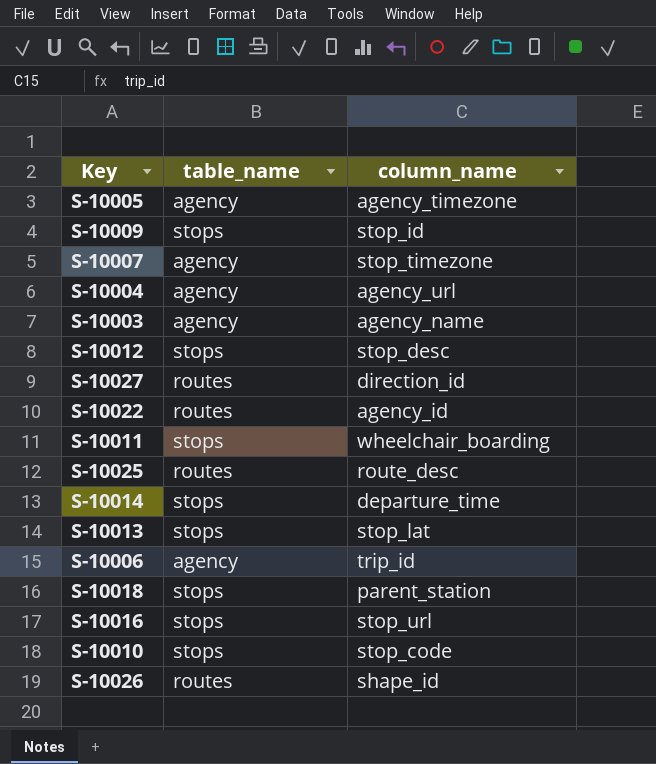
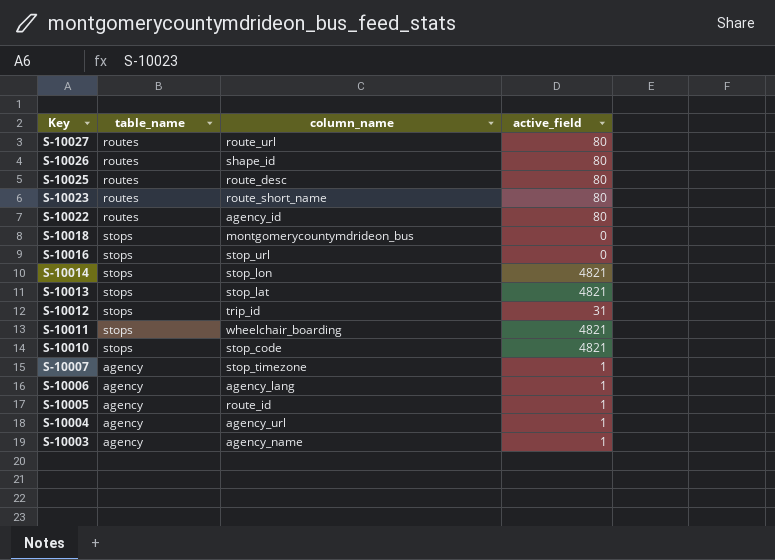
row order: none -> Key descending
column active_field | position: none -> 4
row S-10009: stops | stop_id -> none
S-10027 | column_name: direction_id -> route_url
row S-10023: none -> routes | route_short_name | 80
S-10018 | column_name: parent_station -> montgomerycountymdrideon_bus
S-10014 | column_name: departure_time -> stop_lon
S-10012 | column_name: stop_desc -> trip_id
S-10006 | column_name: trip_id -> agency_lang
S-10005 | column_name: agency_timezone -> route_id

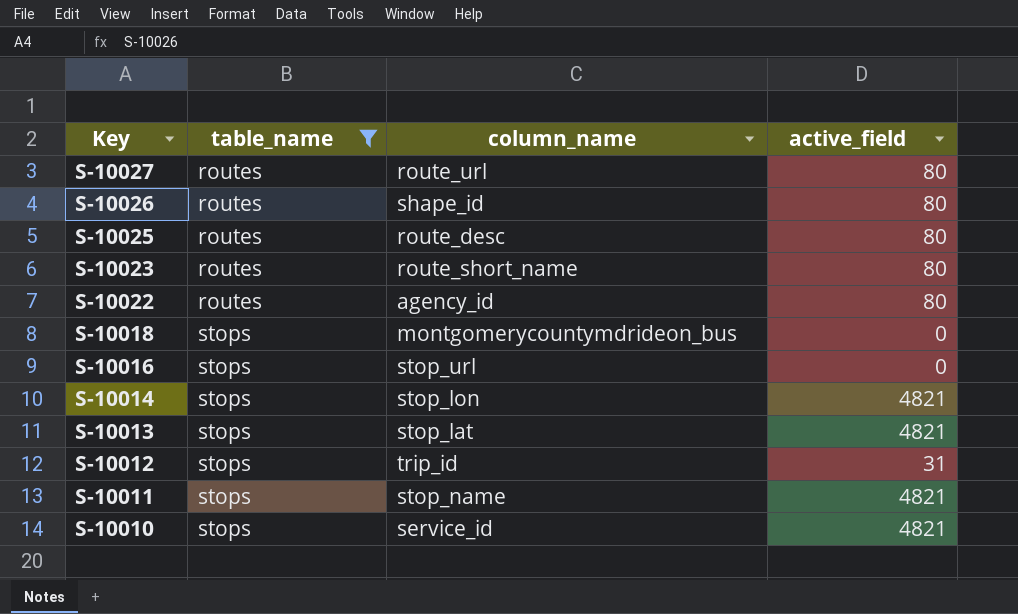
filter: none -> table_name != agency
S-10011 | column_name: wheelchair_boarding -> stop_name
S-10010 | column_name: stop_code -> service_id

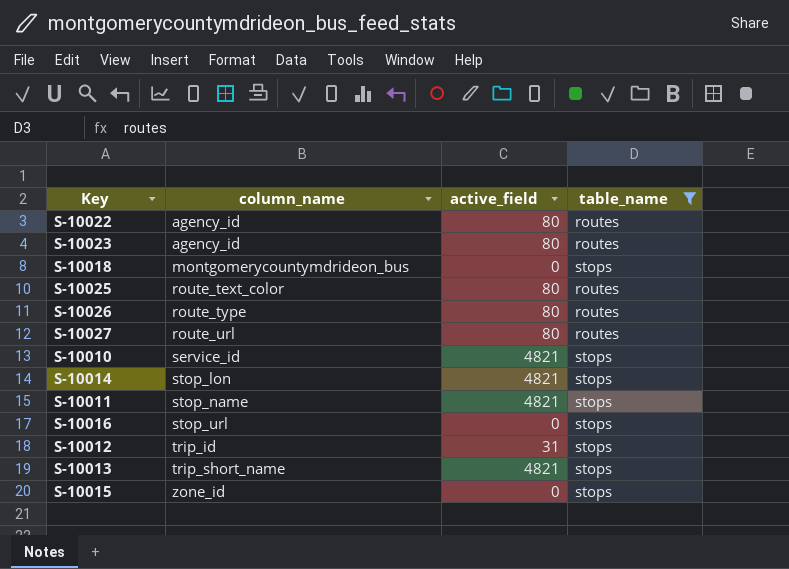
row order: Key descending -> column_name ascending
column table_name | position: 2 -> 4
S-10023 | column_name: route_short_name -> agency_id
S-10025 | column_name: route_desc -> route_text_color
S-10026 | column_name: shape_id -> route_type
S-10013 | column_name: stop_lat -> trip_short_name
row S-10015: none -> zone_id | 0 | stops

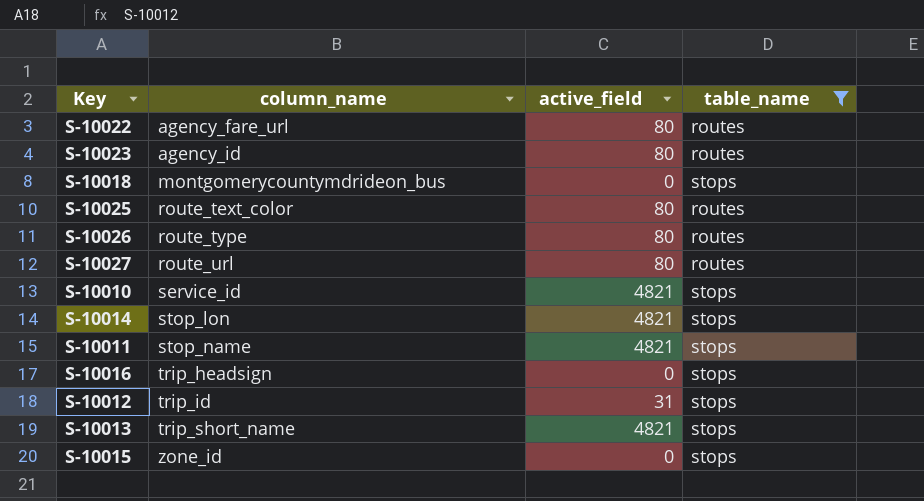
S-10022 | column_name: agency_id -> agency_fare_url
S-10016 | column_name: stop_url -> trip_headsign

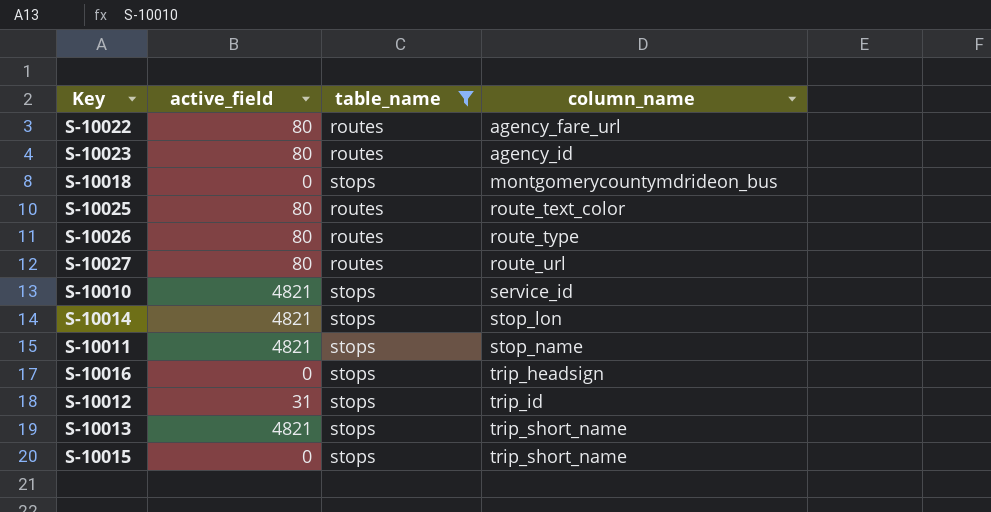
column column_name | position: 2 -> 4
S-10015 | column_name: zone_id -> trip_short_name

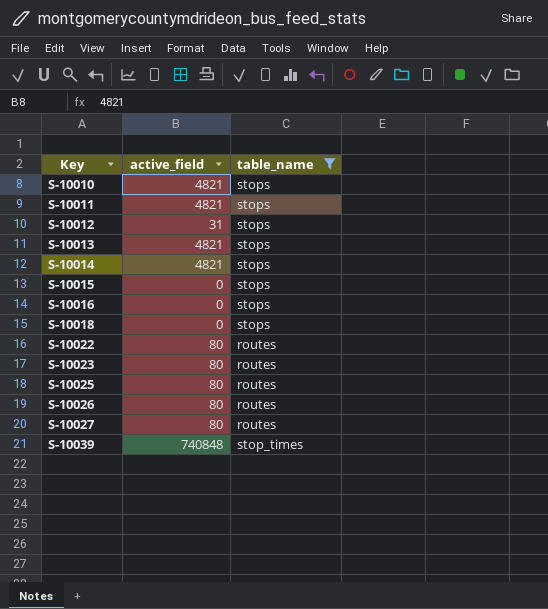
row order: column_name ascending -> Key ascending
column column_name | position: 4 -> none
row S-10039: none -> 740848 | stop_times

